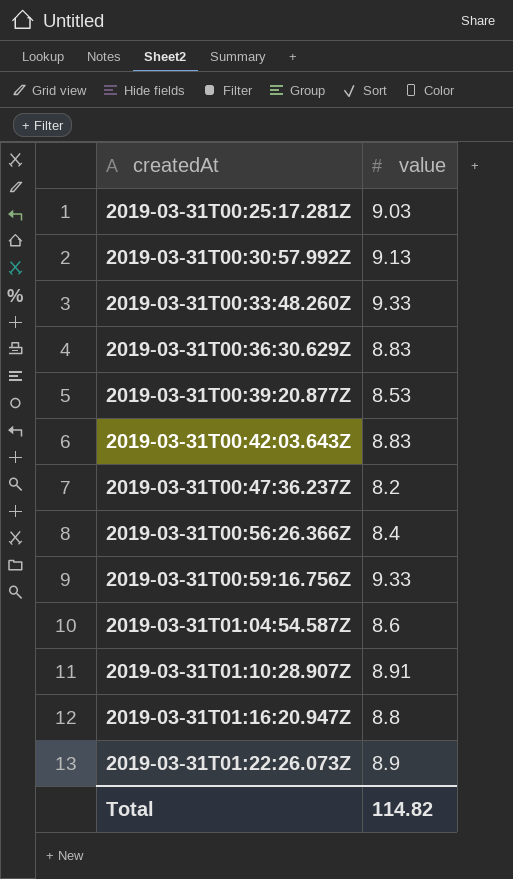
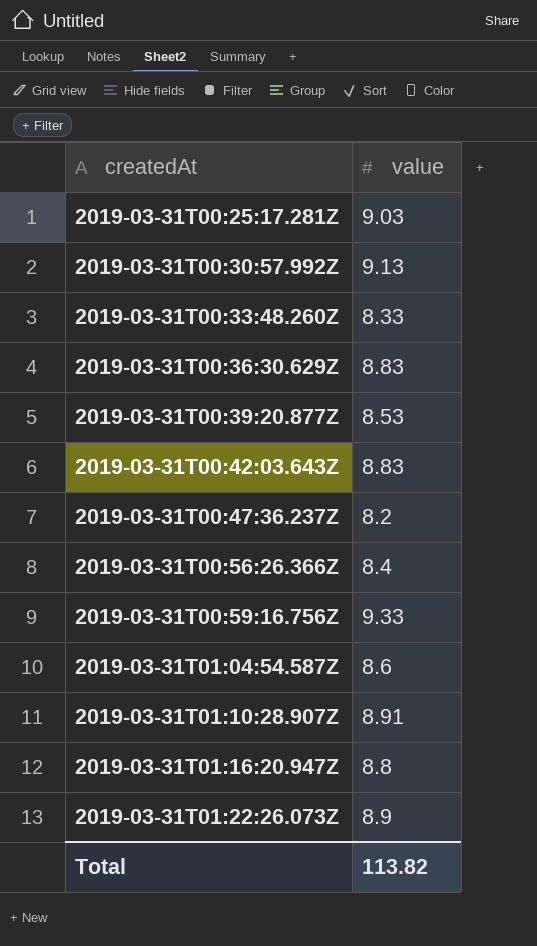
2019-03-31T00:33:48.260Z | value: 9.33 -> 8.33
Total | value: 114.82 -> 113.82

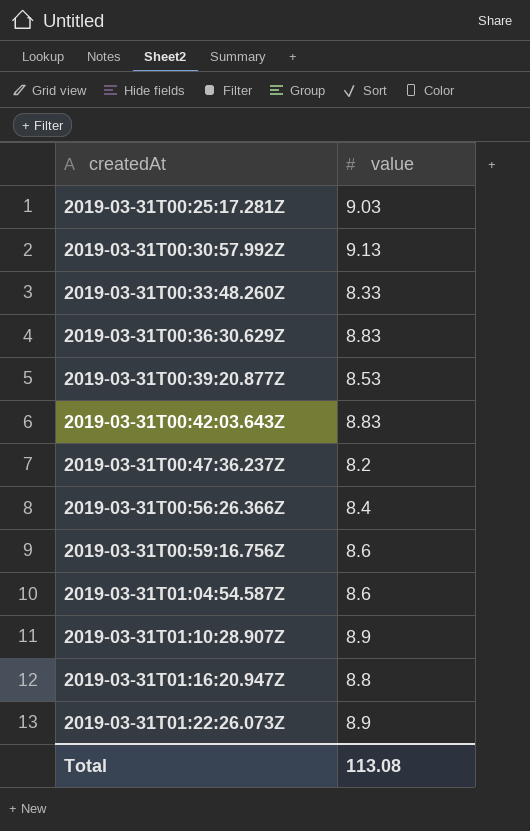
2019-03-31T00:59:16.756Z | value: 9.33 -> 8.6
2019-03-31T01:10:28.907Z | value: 8.91 -> 8.9
Total | value: 113.82 -> 113.08

